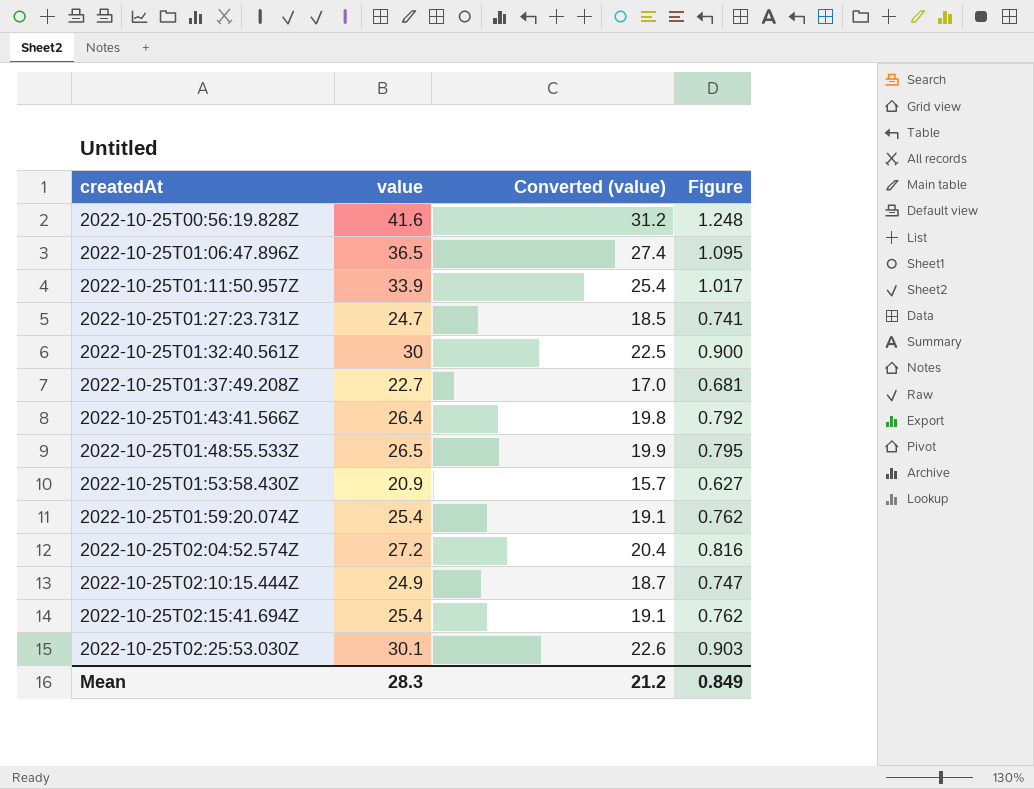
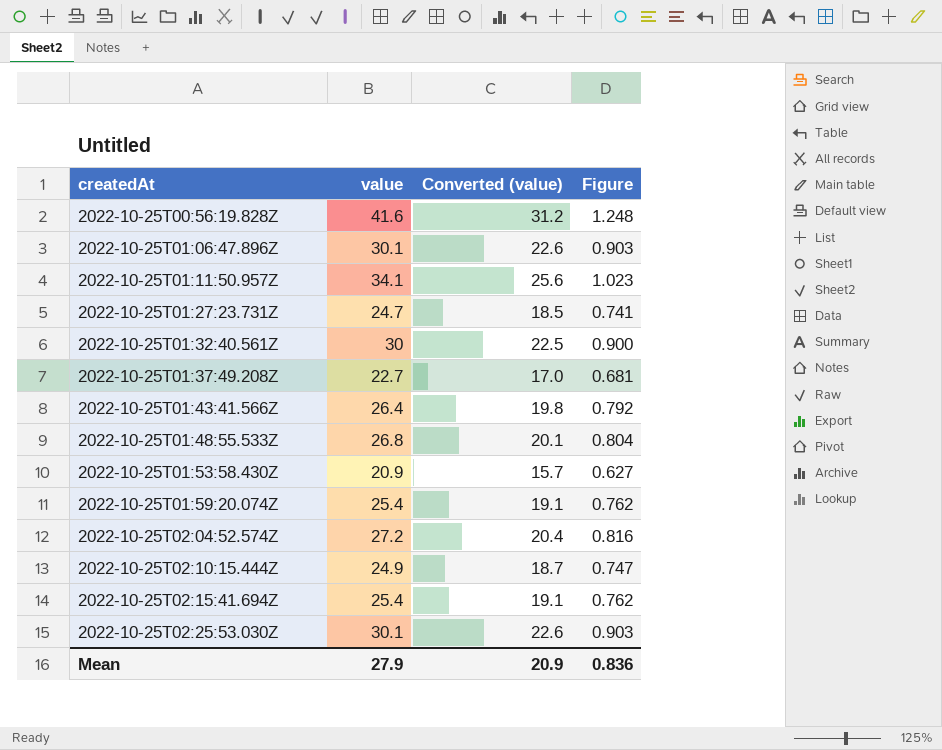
2022-10-25T01:06:47.896Z | value: 36.5 -> 30.1
2022-10-25T01:06:47.896Z | Converted (value): 27.4 -> 22.6
2022-10-25T01:06:47.896Z | Figure: 1.095 -> 0.903
2022-10-25T01:11:50.957Z | value: 33.9 -> 34.1
2022-10-25T01:11:50.957Z | Converted (value): 25.4 -> 25.6
2022-10-25T01:11:50.957Z | Figure: 1.017 -> 1.023
2022-10-25T01:48:55.533Z | value: 26.5 -> 26.8
2022-10-25T01:48:55.533Z | Converted (value): 19.9 -> 20.1
2022-10-25T01:48:55.533Z | Figure: 0.795 -> 0.804
Mean | value: 28.3 -> 27.9
Mean | Converted (value): 21.2 -> 20.9
Mean | Figure: 0.849 -> 0.836

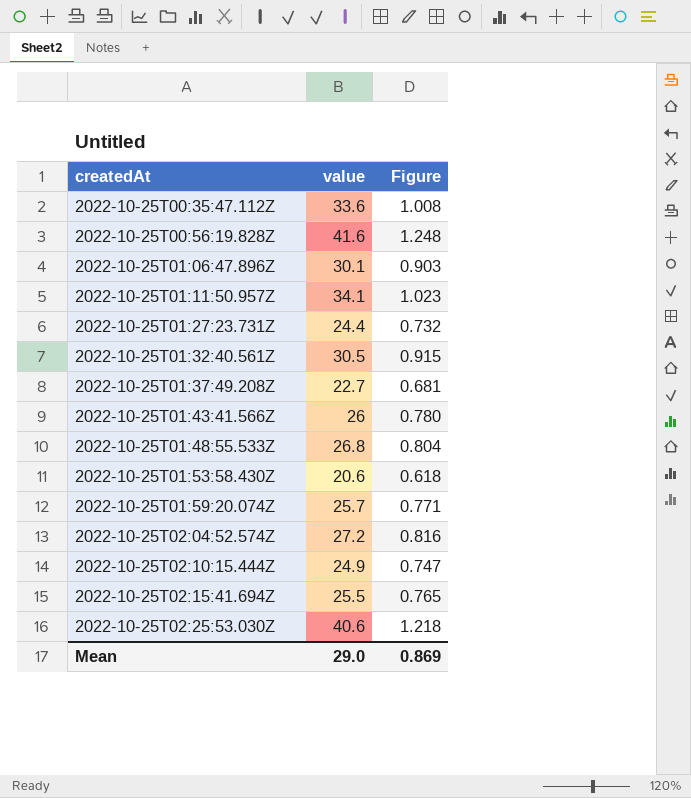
column Converted (value) | formula: [value] * 0.75 -> none
row 2022-10-25T00:35:47.112Z: none -> 33.6 | 1.008
2022-10-25T01:27:23.731Z | value: 24.7 -> 24.4
2022-10-25T01:27:23.731Z | Figure: 0.741 -> 0.732
2022-10-25T01:32:40.561Z | value: 30 -> 30.5
2022-10-25T01:32:40.561Z | Figure: 0.900 -> 0.915
2022-10-25T01:43:41.566Z | value: 26.4 -> 26
2022-10-25T01:43:41.566Z | Figure: 0.792 -> 0.780
2022-10-25T01:53:58.430Z | value: 20.9 -> 20.6
2022-10-25T01:53:58.430Z | Figure: 0.627 -> 0.618
2022-10-25T01:59:20.074Z | value: 25.4 -> 25.7
2022-10-25T01:59:20.074Z | Figure: 0.762 -> 0.771
2022-10-25T02:15:41.694Z | value: 25.4 -> 25.5
2022-10-25T02:15:41.694Z | Figure: 0.762 -> 0.765
2022-10-25T02:25:53.030Z | value: 30.1 -> 40.6
2022-10-25T02:25:53.030Z | Figure: 0.903 -> 1.218
Mean | value: 27.9 -> 29.0
Mean | Figure: 0.836 -> 0.869

